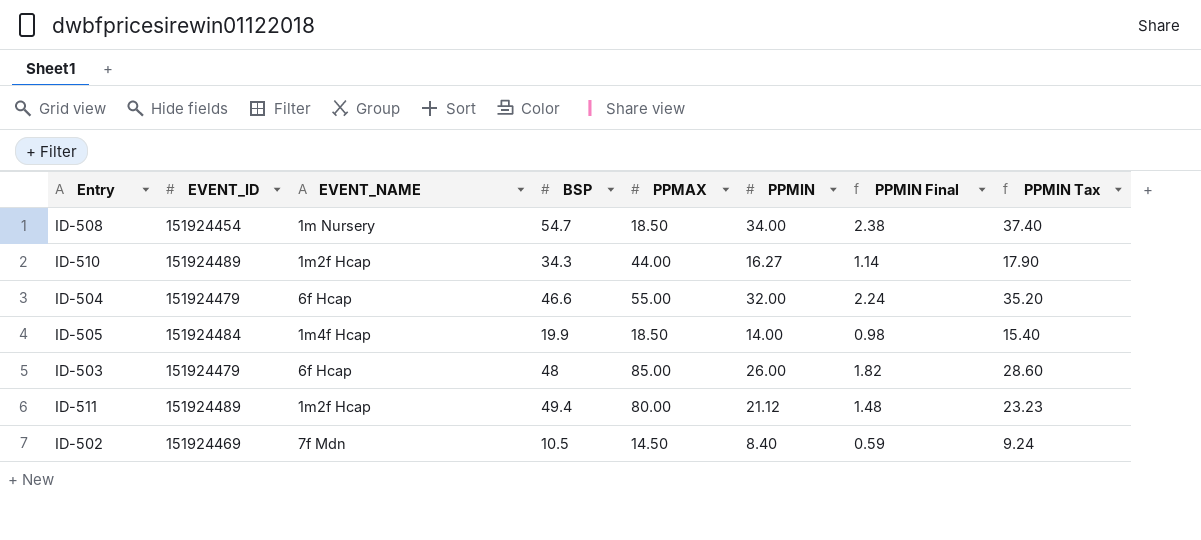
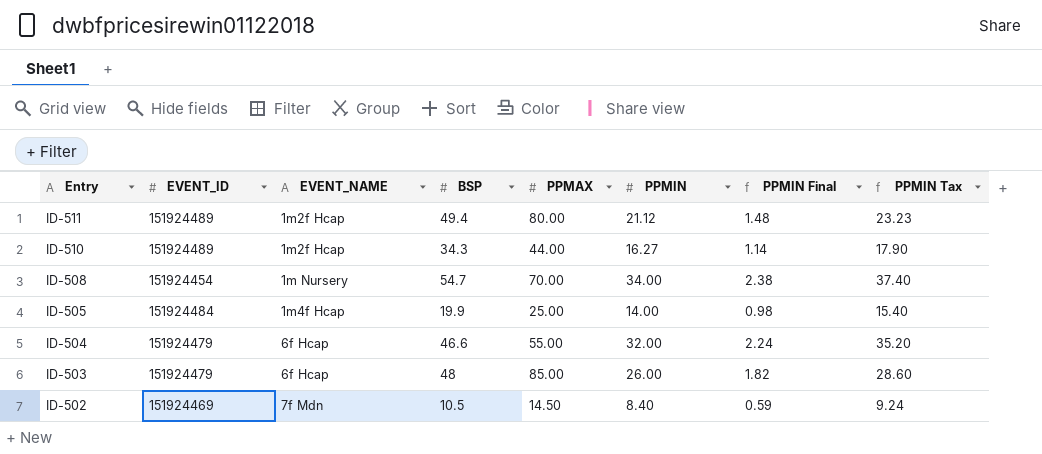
row order: none -> Entry descending
ID-508 | PPMAX: 18.50 -> 70.00
ID-505 | PPMAX: 18.50 -> 25.00

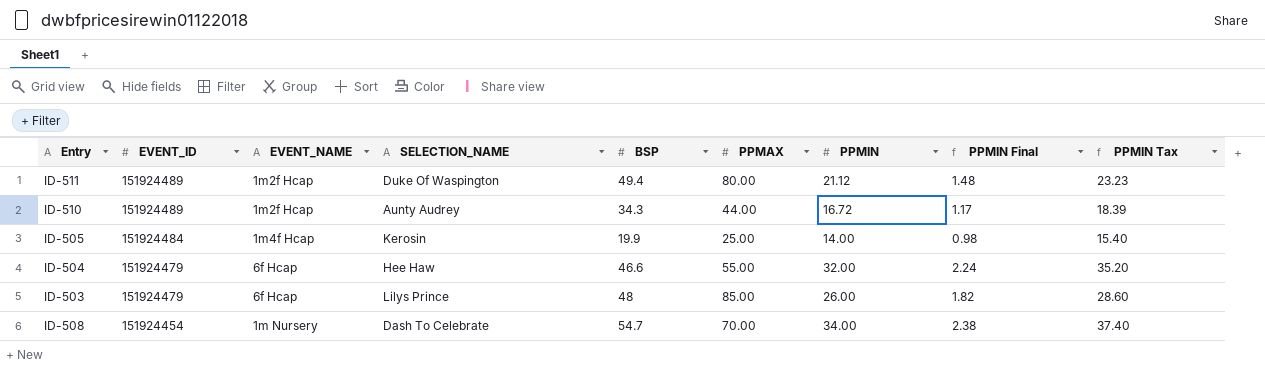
row order: Entry descending -> EVENT_ID descending
column SELECTION_NAME | position: none -> 4
row ID-502: 151924469 | 7f Mdn | 10.5 | 14.50 | 8.40 | 0.59 | 9.24 -> none
ID-510 | PPMIN: 16.27 -> 16.72
ID-510 | PPMIN Final: 1.14 -> 1.17
ID-510 | PPMIN Tax: 17.90 -> 18.39

